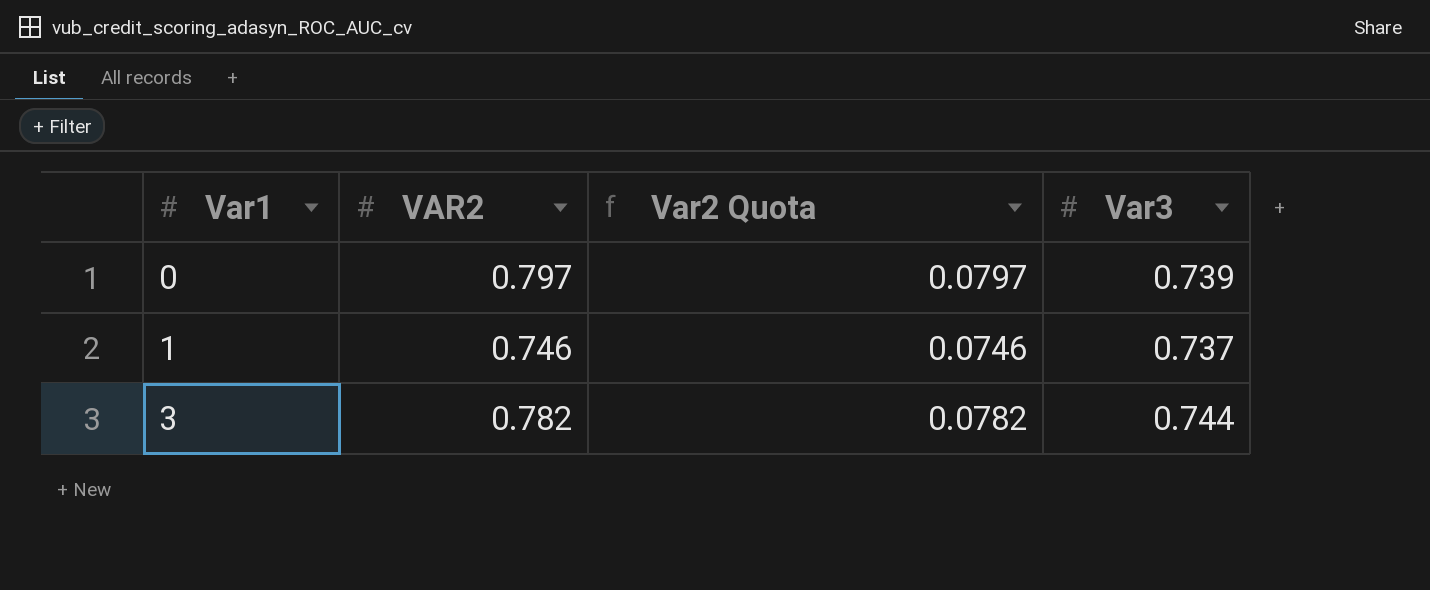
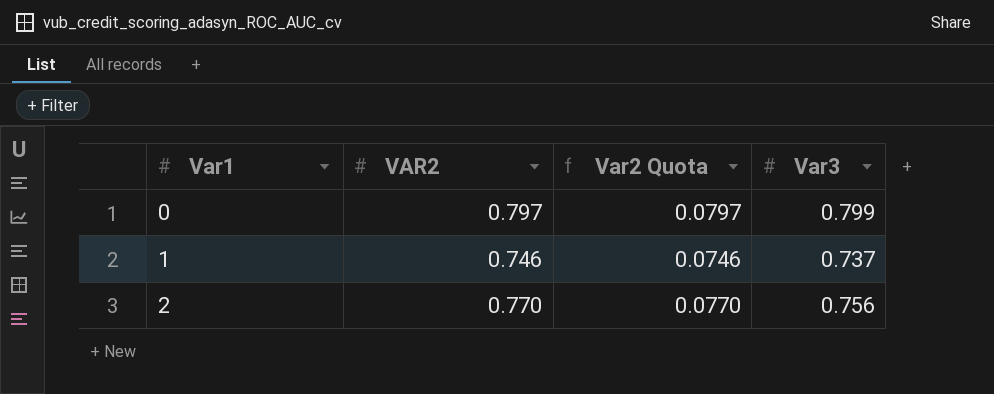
row 3: 0.782 | 0.0782 | 0.744 -> none
0 | Var3: 0.739 -> 0.799
row 2: none -> 0.770 | 0.0770 | 0.756

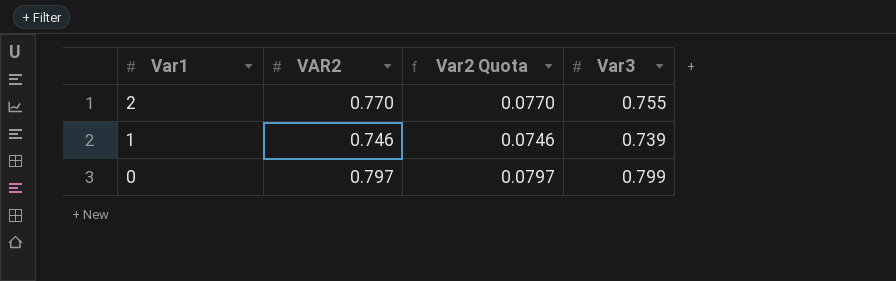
row order: Var1 ascending -> Var1 descending
2 | Var3: 0.756 -> 0.755
1 | Var3: 0.737 -> 0.739

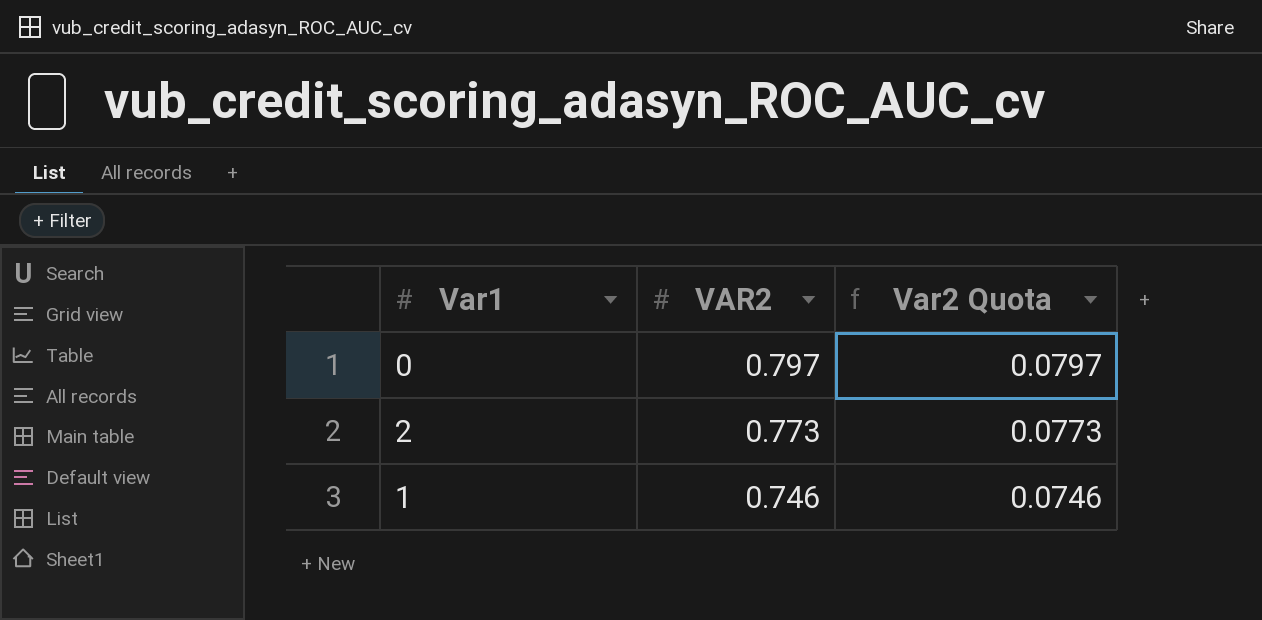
row order: Var1 descending -> VAR2 descending
column Var3 | position: 4 -> none
2 | VAR2: 0.770 -> 0.773
2 | Var2 Quota: 0.0770 -> 0.0773

